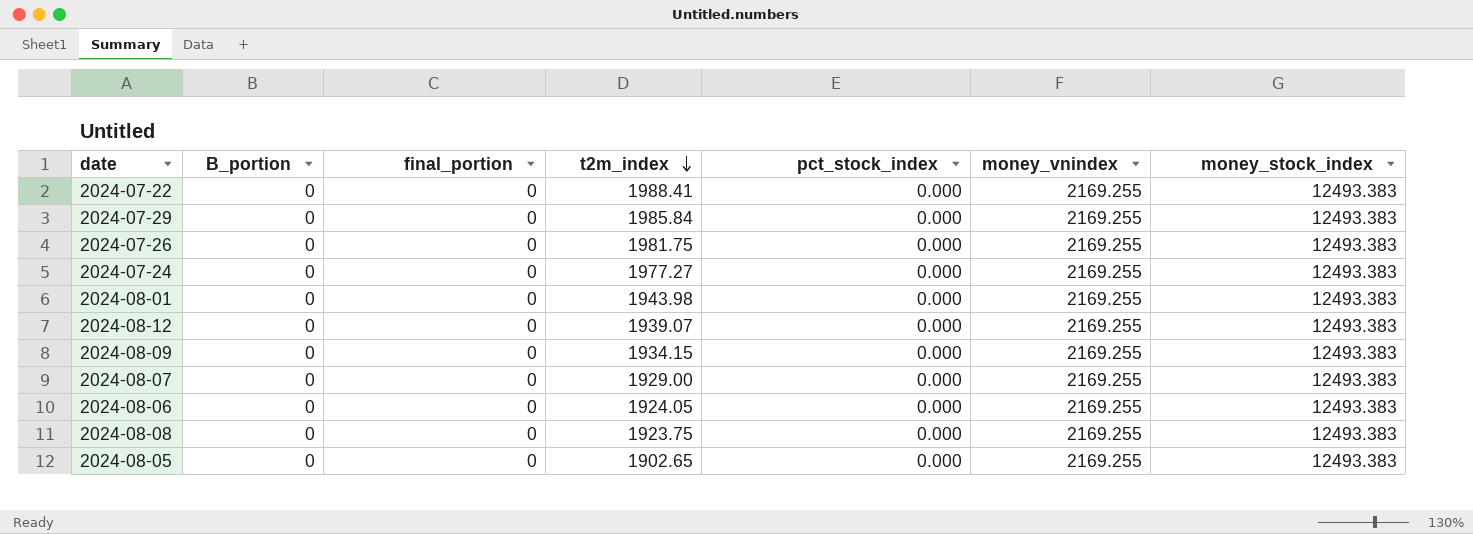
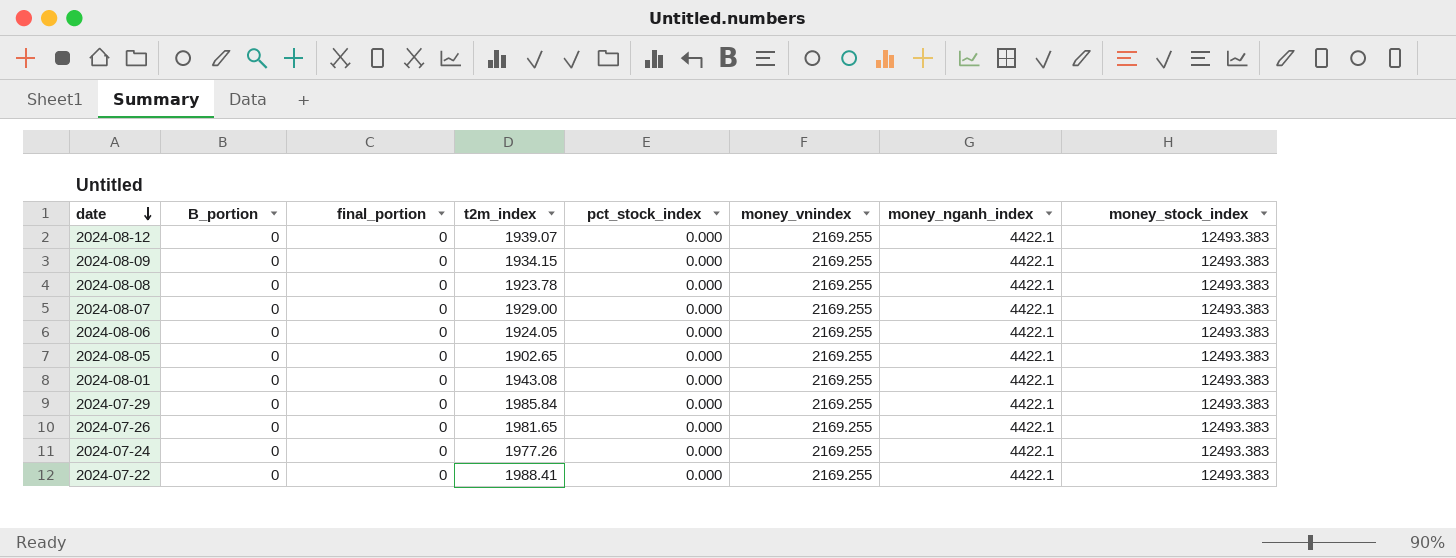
row order: t2m_index descending -> date descending
column money_nganh_index | position: none -> 7
2024-08-08 | t2m_index: 1923.75 -> 1923.78
2024-08-01 | t2m_index: 1943.98 -> 1943.08
2024-07-26 | t2m_index: 1981.75 -> 1981.65
2024-07-24 | t2m_index: 1977.27 -> 1977.26

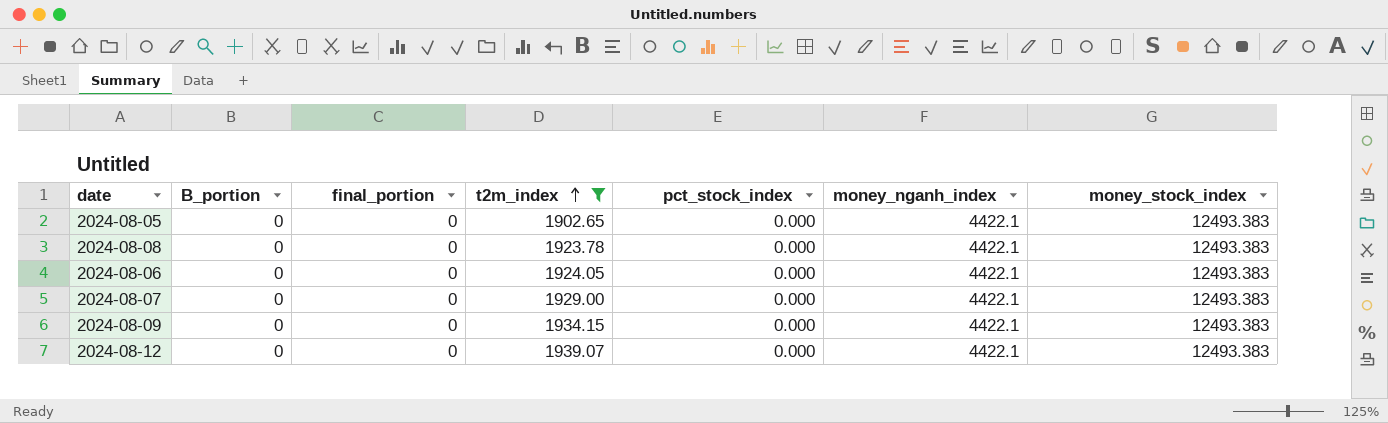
filter: none -> t2m_index <= 1939.07
row order: date descending -> t2m_index ascending
column money_vnindex | position: 6 -> none

